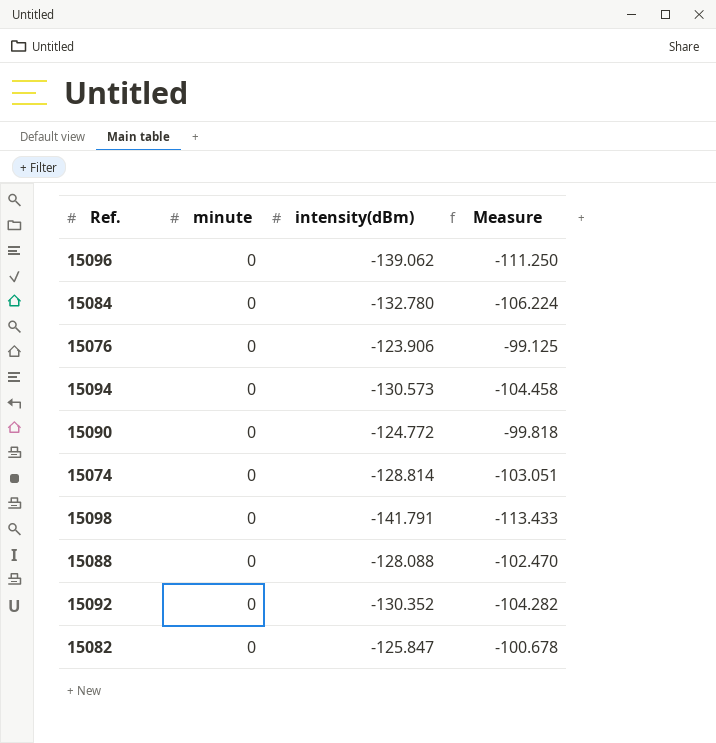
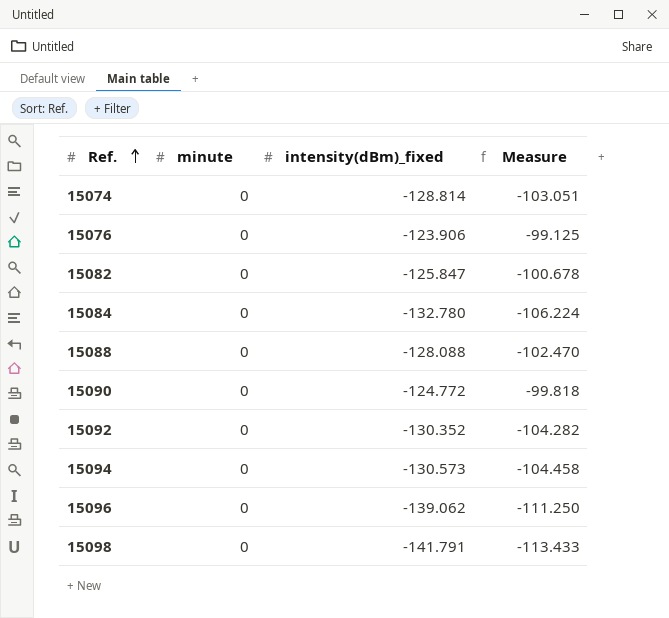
row order: none -> Ref. ascending
column name: intensity(dBm) -> intensity(dBm)_fixed

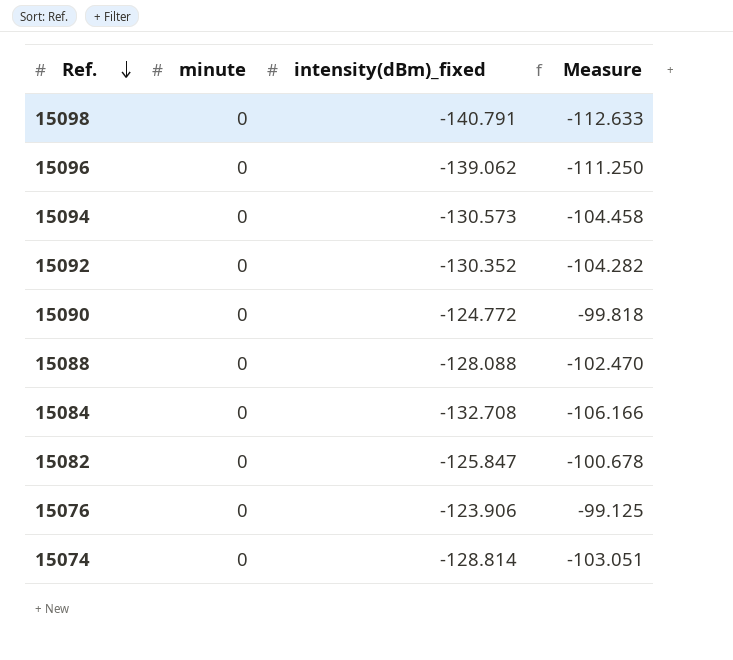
row order: Ref. ascending -> Ref. descending
15098 | intensity(dBm)_fixed: -141.791 -> -140.791
15098 | Measure: -113.433 -> -112.633
15084 | intensity(dBm)_fixed: -132.780 -> -132.708
15084 | Measure: -106.224 -> -106.166

